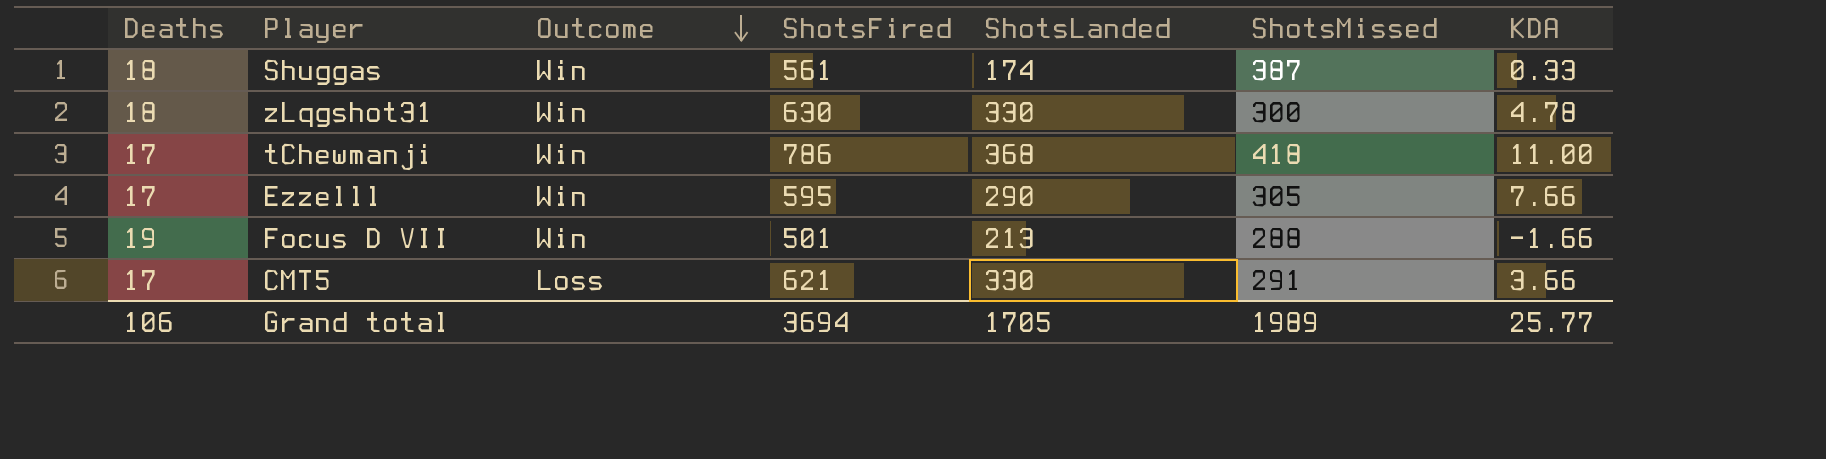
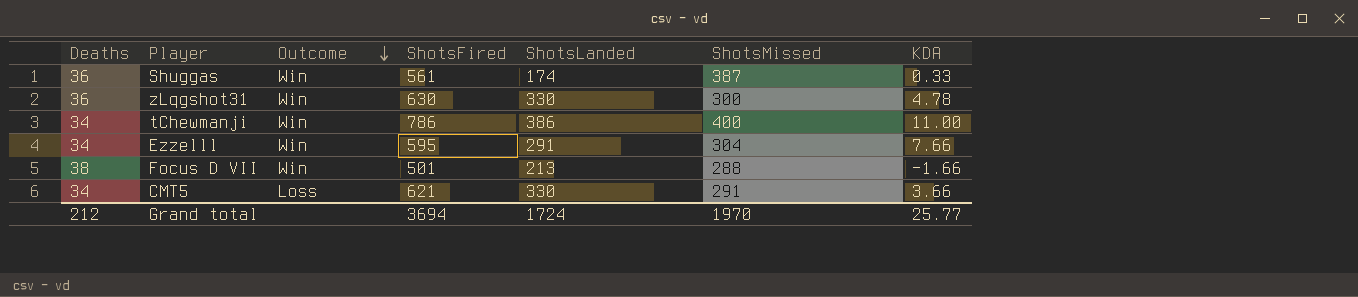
Shuggas | Deaths: 18 -> 36
zLqgshot31 | Deaths: 18 -> 36
tChewmanji | Deaths: 17 -> 34
tChewmanji | ShotsLanded: 368 -> 386
tChewmanji | ShotsMissed: 418 -> 400
Ezzelll | Deaths: 17 -> 34
Ezzelll | ShotsLanded: 290 -> 291
Ezzelll | ShotsMissed: 305 -> 304
Focus D VII | Deaths: 19 -> 38
CMT5 | Deaths: 17 -> 34
Grand total | Deaths: 106 -> 212
Grand total | ShotsLanded: 1705 -> 1724
Grand total | ShotsMissed: 1989 -> 1970

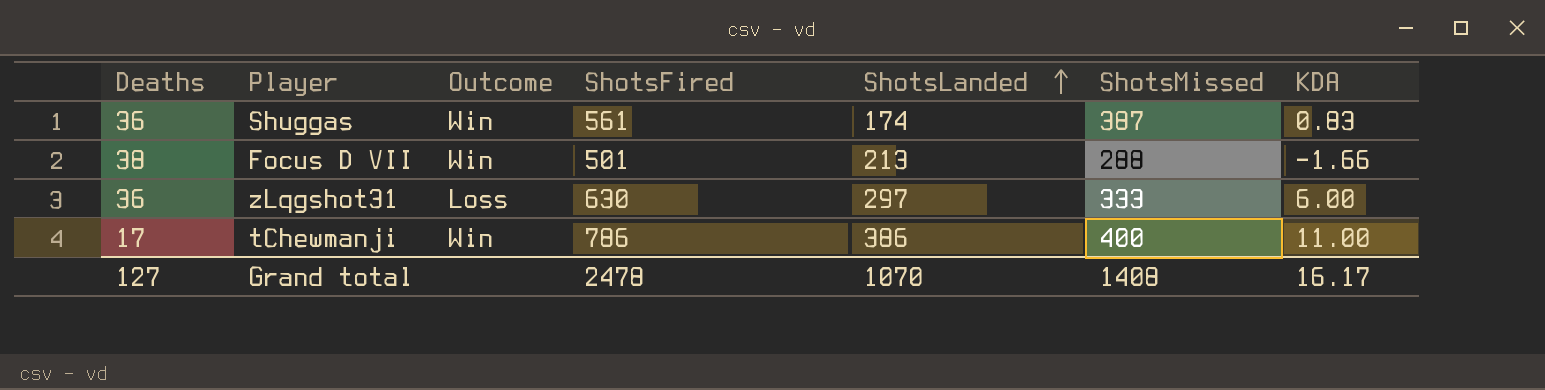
row order: Outcome descending -> ShotsLanded ascending
row Ezzelll: 34 | Win | 595 | 291 | 304 | 7.66 -> none
row CMT5: 34 | Loss | 621 | 330 | 291 | 3.66 -> none
Shuggas | KDA: 0.33 -> 0.83
zLqgshot31 | Outcome: Win -> Loss
zLqgshot31 | ShotsLanded: 330 -> 297
zLqgshot31 | ShotsMissed: 300 -> 333
zLqgshot31 | KDA: 4.78 -> 6.00
tChewmanji | Deaths: 34 -> 17
Grand total | Deaths: 212 -> 127
Grand total | ShotsFired: 3694 -> 2478
Grand total | ShotsLanded: 1724 -> 1070
Grand total | ShotsMissed: 1970 -> 1408
Grand total | KDA: 25.77 -> 16.17

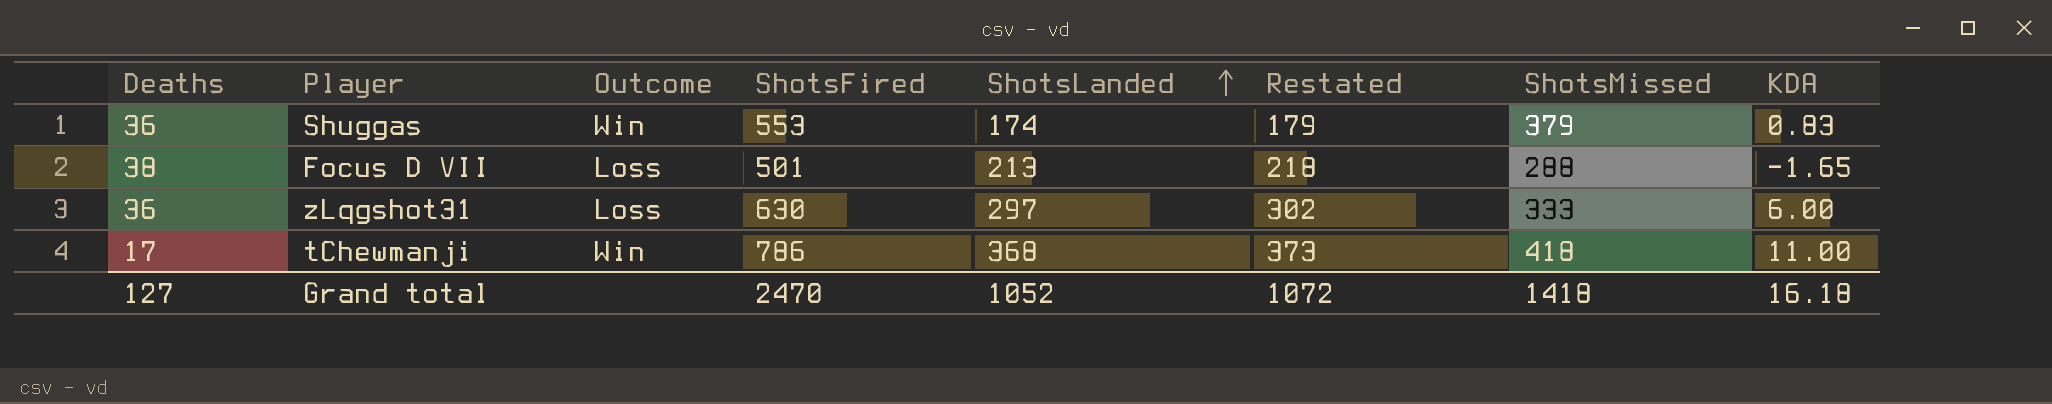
column Restated | formula: none -> [ShotsLanded] + 5
Shuggas | ShotsFired: 561 -> 553
Shuggas | ShotsMissed: 387 -> 379
Focus D VII | Outcome: Win -> Loss
Focus D VII | KDA: -1.66 -> -1.65
tChewmanji | ShotsLanded: 386 -> 368
tChewmanji | ShotsMissed: 400 -> 418
Grand total | ShotsFired: 2478 -> 2470
Grand total | ShotsLanded: 1070 -> 1052
Grand total | ShotsMissed: 1408 -> 1418
Grand total | KDA: 16.17 -> 16.18

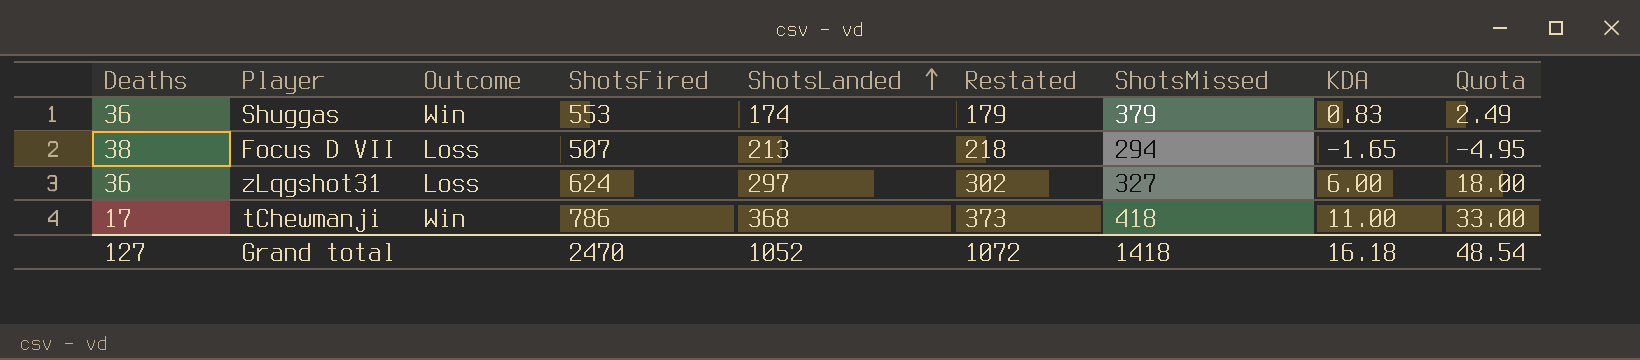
column Quota | formula: none -> [KDA] * 3
Focus D VII | ShotsFired: 501 -> 507
Focus D VII | ShotsMissed: 288 -> 294
zLqgshot31 | ShotsFired: 630 -> 624
zLqgshot31 | ShotsMissed: 333 -> 327

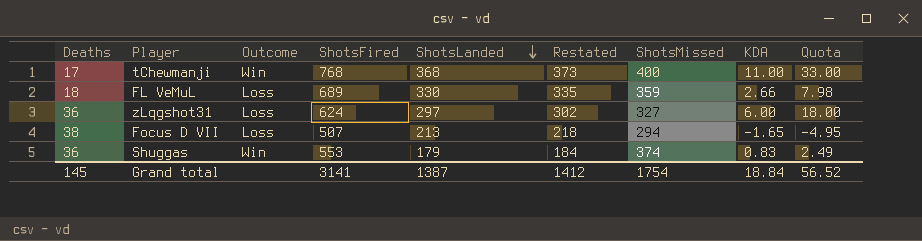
row order: ShotsLanded ascending -> ShotsLanded descending
tChewmanji | ShotsFired: 786 -> 768
tChewmanji | ShotsMissed: 418 -> 400
row FL VeMuL: none -> 18 | Loss | 689 | 330 | 335 | 359 | 2.66 | 7.98
Shuggas | ShotsLanded: 174 -> 179
Shuggas | Restated: 179 -> 184
Shuggas | ShotsMissed: 379 -> 374
Grand total | Deaths: 127 -> 145
Grand total | ShotsFired: 2470 -> 3141
Grand total | ShotsLanded: 1052 -> 1387
Grand total | Restated: 1072 -> 1412
Grand total | ShotsMissed: 1418 -> 1754
Grand total | KDA: 16.18 -> 18.84
Grand total | Quota: 48.54 -> 56.52

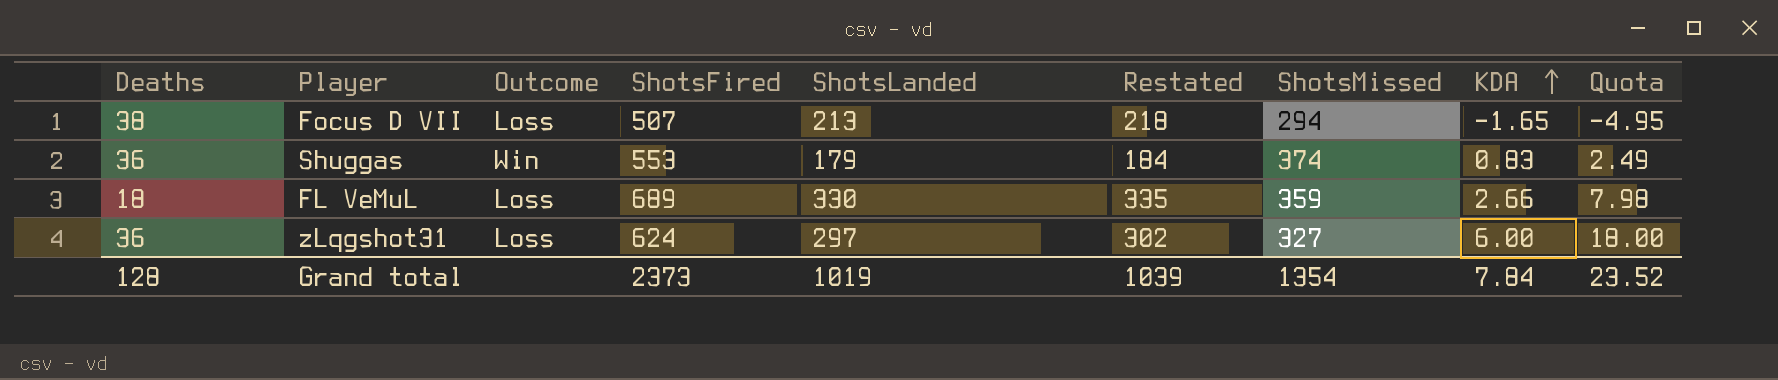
row order: ShotsLanded descending -> KDA ascending
row tChewmanji: 17 | Win | 768 | 368 | 373 | 400 | 11.00 | 33.00 -> none
Grand total | Deaths: 145 -> 128
Grand total | ShotsFired: 3141 -> 2373
Grand total | ShotsLanded: 1387 -> 1019
Grand total | Restated: 1412 -> 1039
Grand total | ShotsMissed: 1754 -> 1354
Grand total | KDA: 18.84 -> 7.84
Grand total | Quota: 56.52 -> 23.52

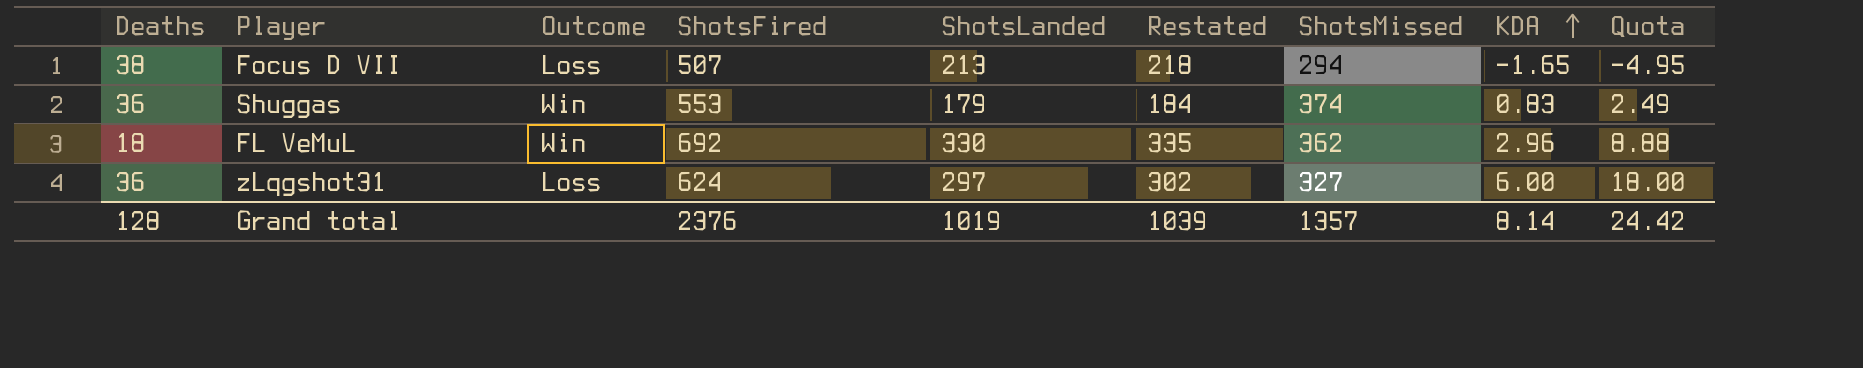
FL VeMuL | Outcome: Loss -> Win
FL VeMuL | ShotsFired: 689 -> 692
FL VeMuL | ShotsMissed: 359 -> 362
FL VeMuL | KDA: 2.66 -> 2.96
FL VeMuL | Quota: 7.98 -> 8.88
Grand total | ShotsFired: 2373 -> 2376
Grand total | ShotsMissed: 1354 -> 1357
Grand total | KDA: 7.84 -> 8.14
Grand total | Quota: 23.52 -> 24.42

